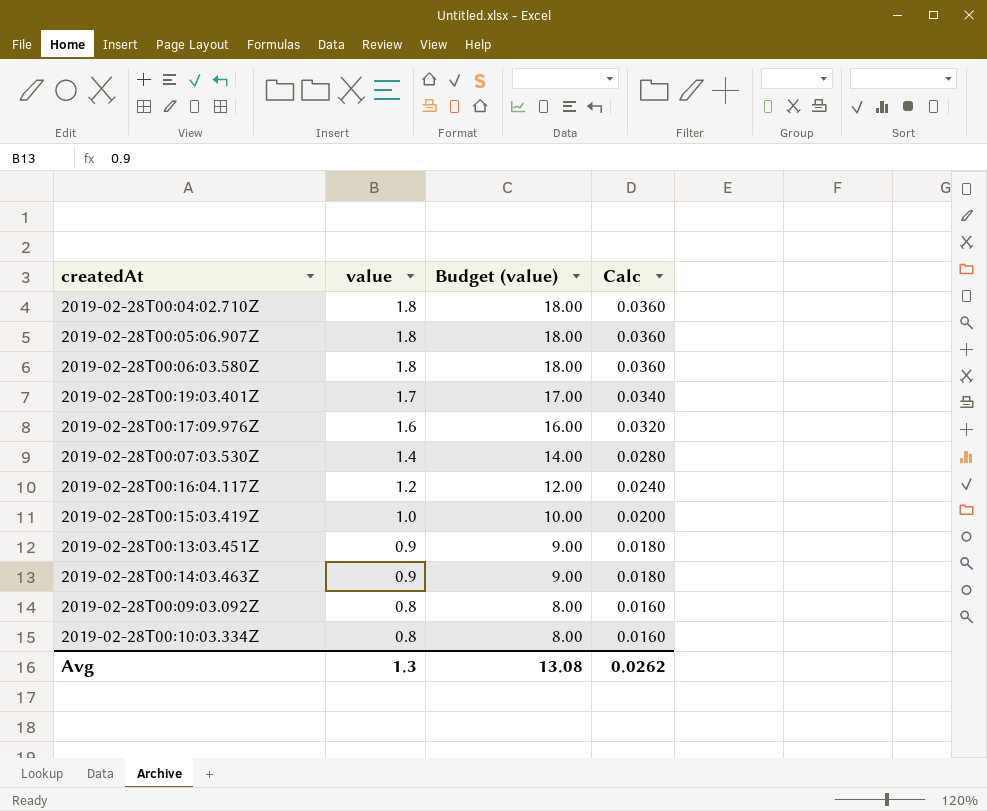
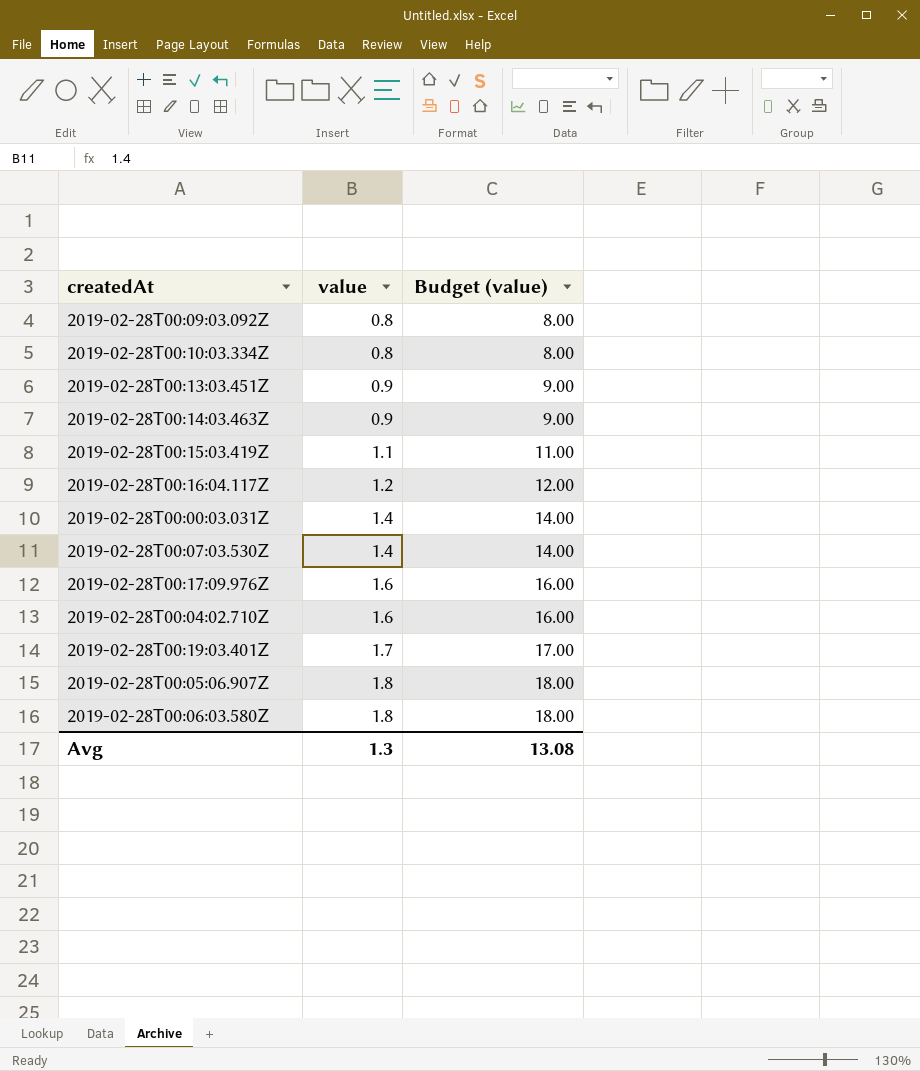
row order: value descending -> value ascending
column Calc | formula: [value] * 0.02 -> none
2019-02-28T00:15:03.419Z | value: 1.0 -> 1.1
2019-02-28T00:15:03.419Z | Budget (value): 10.00 -> 11.00
row 2019-02-28T00:00:03.031Z: none -> 1.4 | 14.00
2019-02-28T00:04:02.710Z | value: 1.8 -> 1.6
2019-02-28T00:04:02.710Z | Budget (value): 18.00 -> 16.00

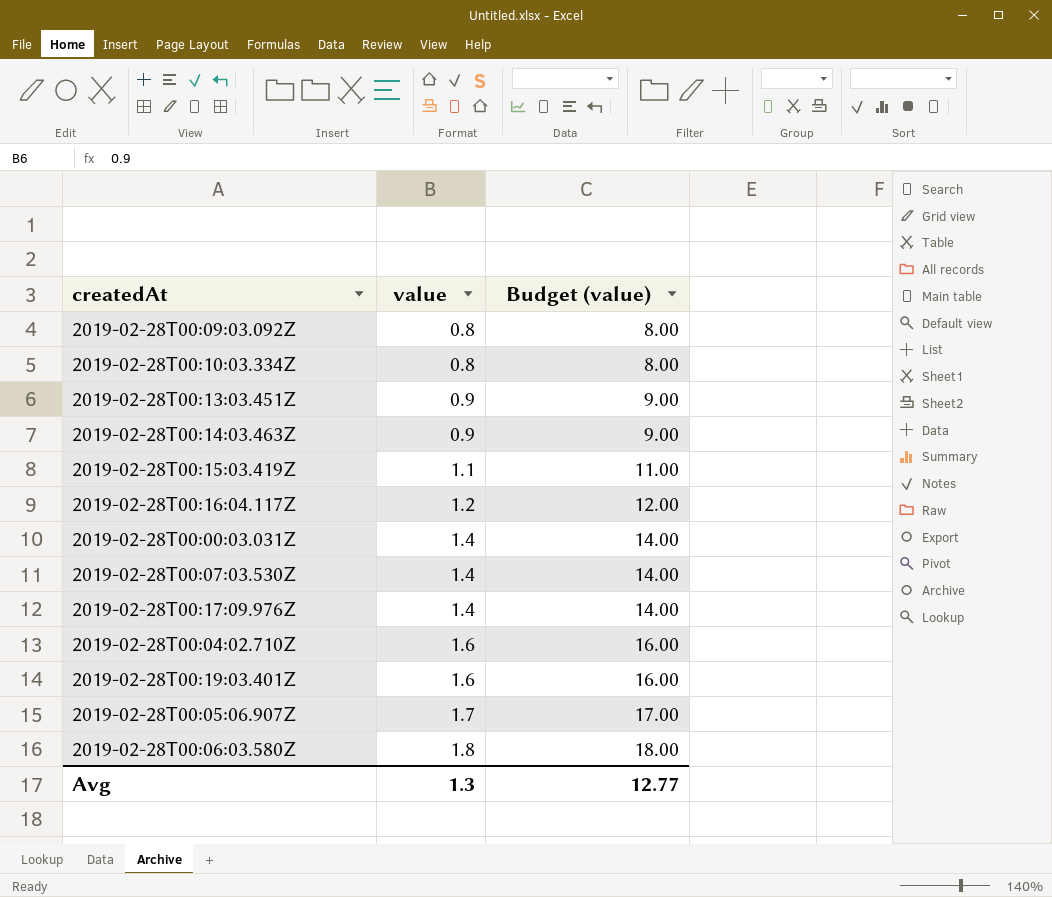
2019-02-28T00:17:09.976Z | value: 1.6 -> 1.4
2019-02-28T00:17:09.976Z | Budget (value): 16.00 -> 14.00
2019-02-28T00:19:03.401Z | value: 1.7 -> 1.6
2019-02-28T00:19:03.401Z | Budget (value): 17.00 -> 16.00
2019-02-28T00:05:06.907Z | value: 1.8 -> 1.7
2019-02-28T00:05:06.907Z | Budget (value): 18.00 -> 17.00
Avg | Budget (value): 13.08 -> 12.77

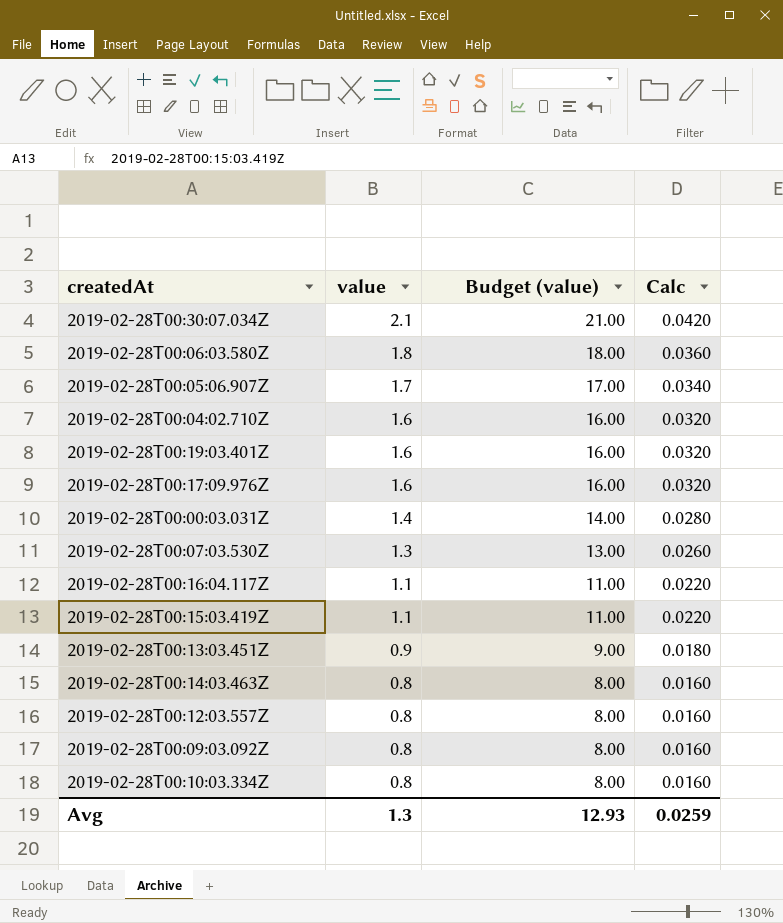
row order: value ascending -> value descending
column Calc | formula: none -> [value] * 0.02
row 2019-02-28T00:30:07.034Z: none -> 2.1 | 21.00 | 0.0420
2019-02-28T00:17:09.976Z | value: 1.4 -> 1.6
2019-02-28T00:17:09.976Z | Budget (value): 14.00 -> 16.00
2019-02-28T00:07:03.530Z | value: 1.4 -> 1.3
2019-02-28T00:07:03.530Z | Budget (value): 14.00 -> 13.00
2019-02-28T00:16:04.117Z | value: 1.2 -> 1.1
2019-02-28T00:16:04.117Z | Budget (value): 12.00 -> 11.00
2019-02-28T00:14:03.463Z | value: 0.9 -> 0.8
2019-02-28T00:14:03.463Z | Budget (value): 9.00 -> 8.00
row 2019-02-28T00:12:03.557Z: none -> 0.8 | 8.00 | 0.0160
Avg | Budget (value): 12.77 -> 12.93

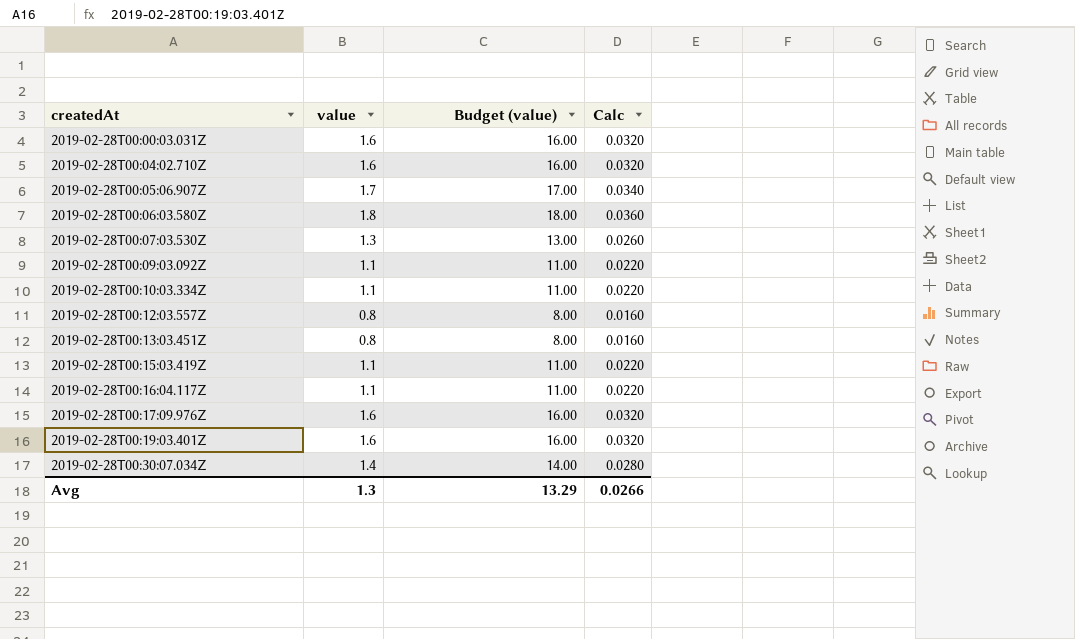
row order: value descending -> createdAt ascending
row 2019-02-28T00:14:03.463Z: 0.8 | 8.00 | 0.0160 -> none
2019-02-28T00:00:03.031Z | value: 1.4 -> 1.6
2019-02-28T00:00:03.031Z | Budget (value): 14.00 -> 16.00
2019-02-28T00:00:03.031Z | Calc: 0.0280 -> 0.0320
2019-02-28T00:09:03.092Z | value: 0.8 -> 1.1
2019-02-28T00:09:03.092Z | Budget (value): 8.00 -> 11.00
2019-02-28T00:09:03.092Z | Calc: 0.0160 -> 0.0220
2019-02-28T00:10:03.334Z | value: 0.8 -> 1.1
2019-02-28T00:10:03.334Z | Budget (value): 8.00 -> 11.00
2019-02-28T00:10:03.334Z | Calc: 0.0160 -> 0.0220
2019-02-28T00:13:03.451Z | value: 0.9 -> 0.8
2019-02-28T00:13:03.451Z | Budget (value): 9.00 -> 8.00
2019-02-28T00:13:03.451Z | Calc: 0.0180 -> 0.0160
2019-02-28T00:30:07.034Z | value: 2.1 -> 1.4
2019-02-28T00:30:07.034Z | Budget (value): 21.00 -> 14.00
2019-02-28T00:30:07.034Z | Calc: 0.0420 -> 0.0280
Avg | Budget (value): 12.93 -> 13.29
Avg | Calc: 0.0259 -> 0.0266

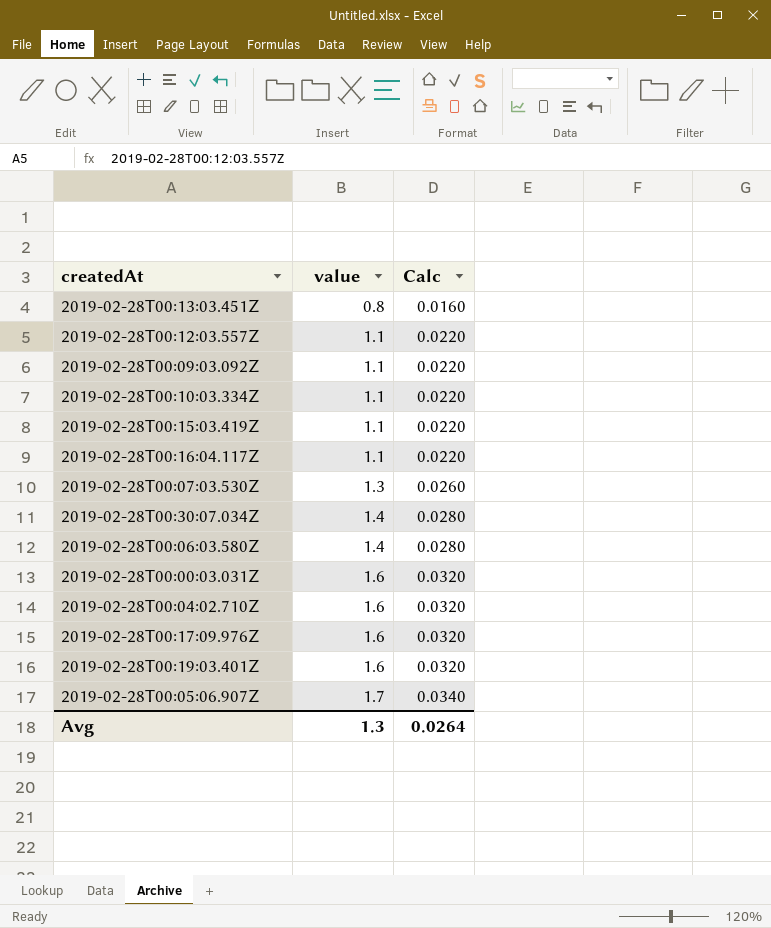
row order: createdAt ascending -> value ascending
column Budget (value) | formula: [value] * 10 -> none
2019-02-28T00:12:03.557Z | value: 0.8 -> 1.1
2019-02-28T00:12:03.557Z | Calc: 0.0160 -> 0.0220
2019-02-28T00:06:03.580Z | value: 1.8 -> 1.4
2019-02-28T00:06:03.580Z | Calc: 0.0360 -> 0.0280
Avg | Calc: 0.0266 -> 0.0264

